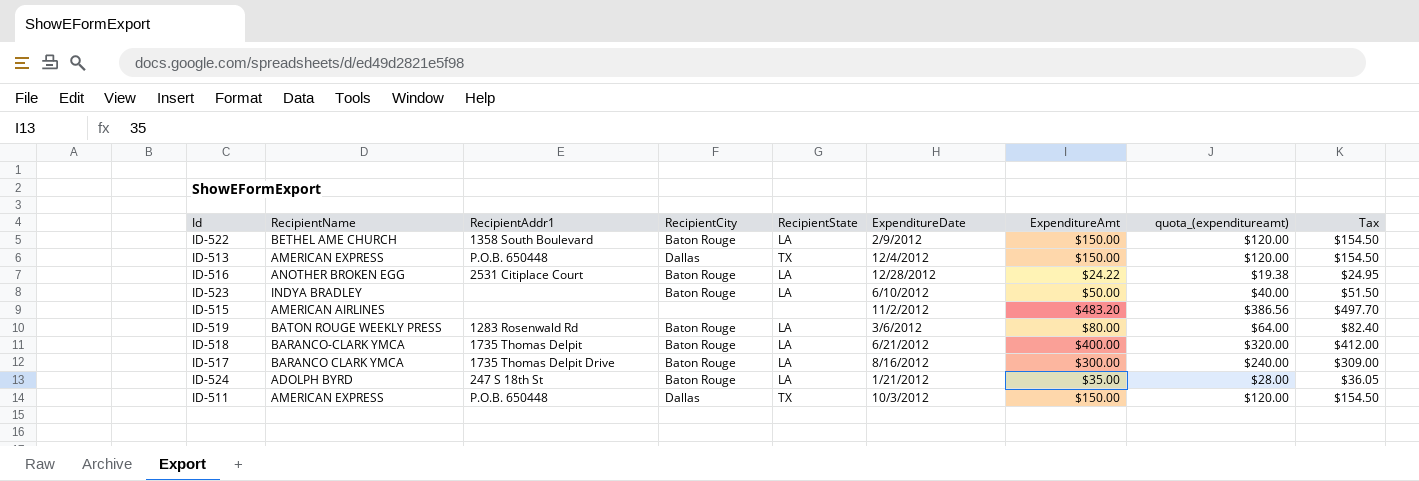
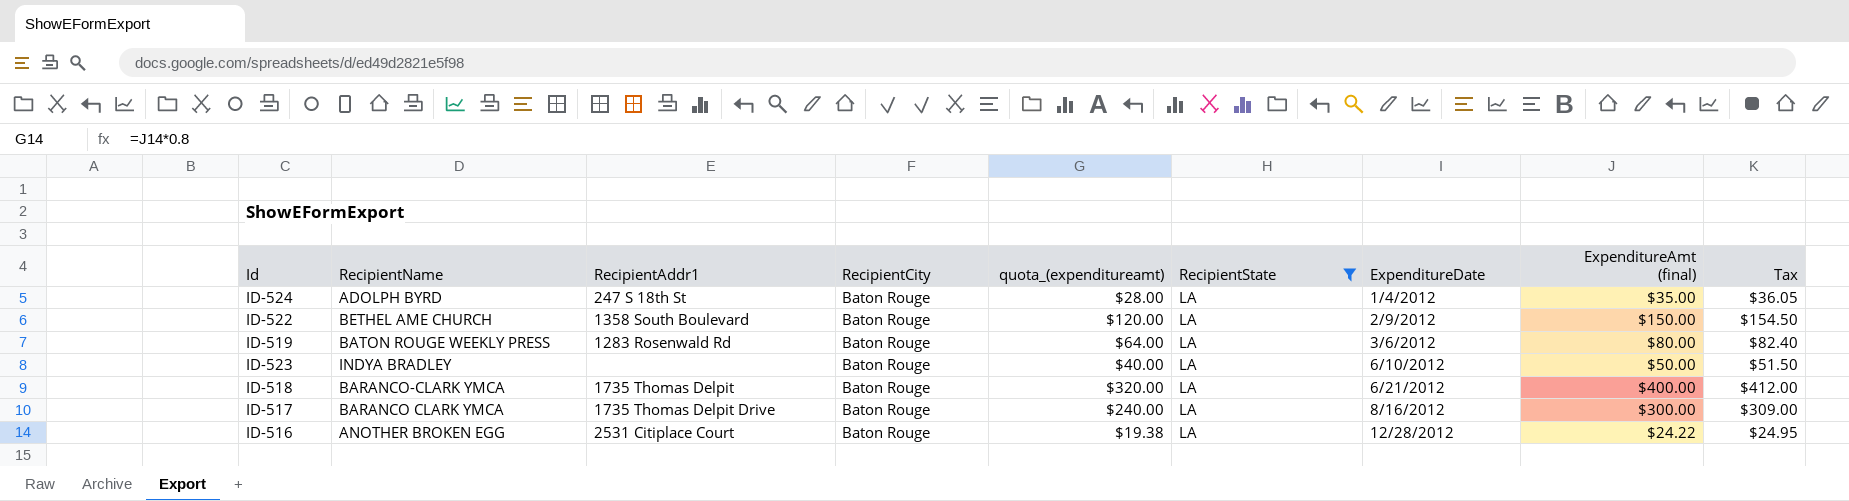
filter: none -> RecipientState = LA
row order: none -> ExpenditureDate ascending
column quota_(expenditureamt) | position: 8 -> 5
column name: ExpenditureAmt -> ExpenditureAmt (final)
ID-524 | ExpenditureDate: 1/21/2012 -> 1/4/2012

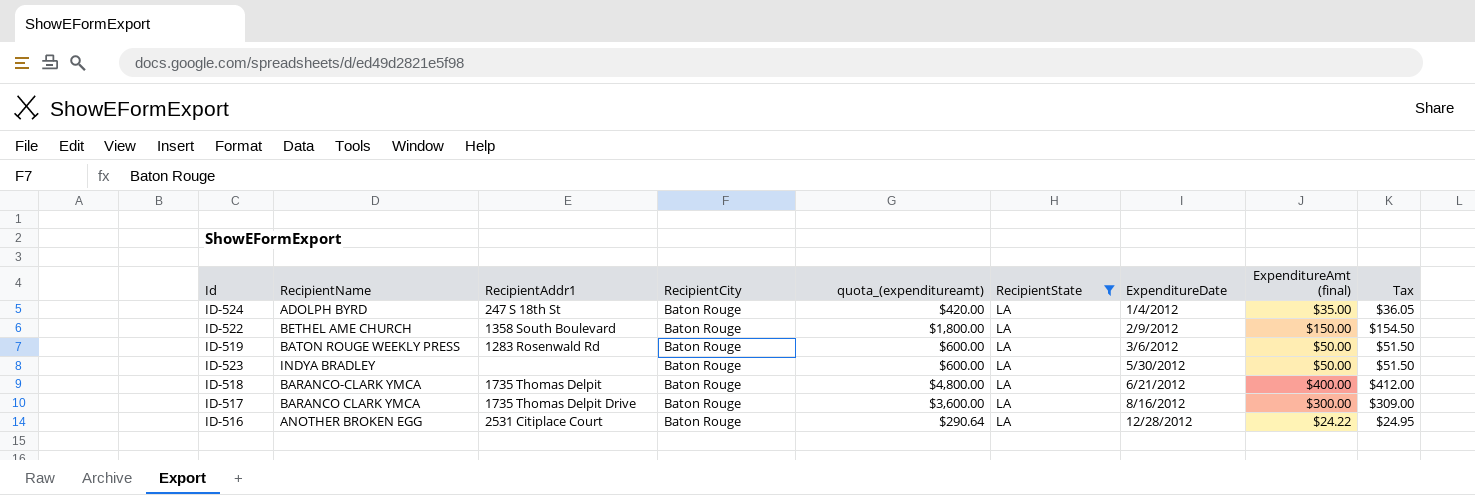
column quota_(expenditureamt) | formula: [ExpenditureAmt (final)] * 0.8 -> [ExpenditureAmt (final)] * 12
ID-519 | ExpenditureAmt (final): $80.00 -> $50.00
ID-519 | Tax: $82.40 -> $51.50
ID-523 | ExpenditureDate: 6/10/2012 -> 5/30/2012

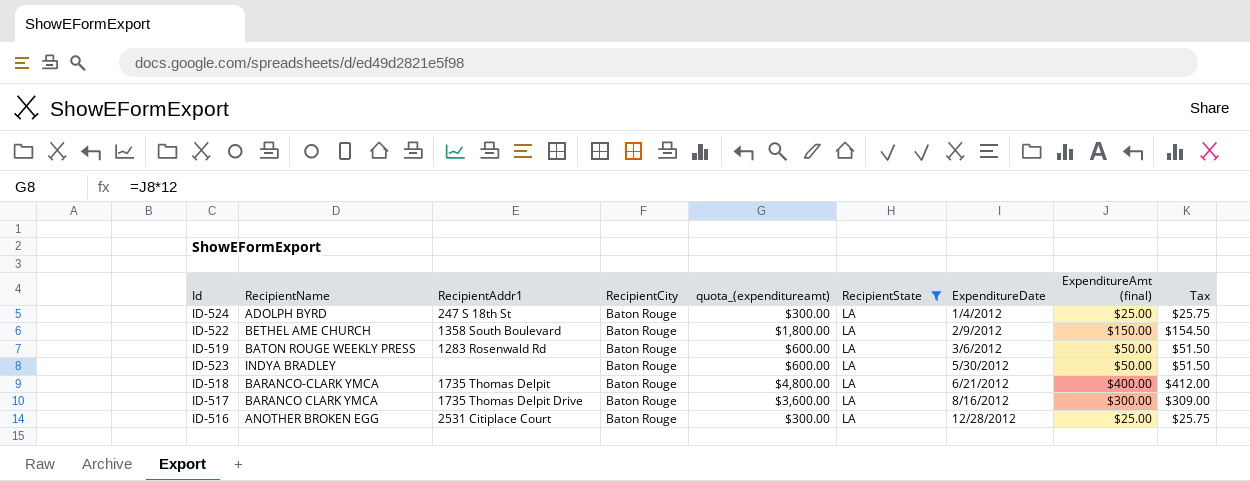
ID-524 | quota_(expenditureamt): $420.00 -> $300.00
ID-524 | ExpenditureAmt (final): $35.00 -> $25.00
ID-524 | Tax: $36.05 -> $25.75
ID-516 | quota_(expenditureamt): $290.64 -> $300.00
ID-516 | ExpenditureAmt (final): $24.22 -> $25.00
ID-516 | Tax: $24.95 -> $25.75

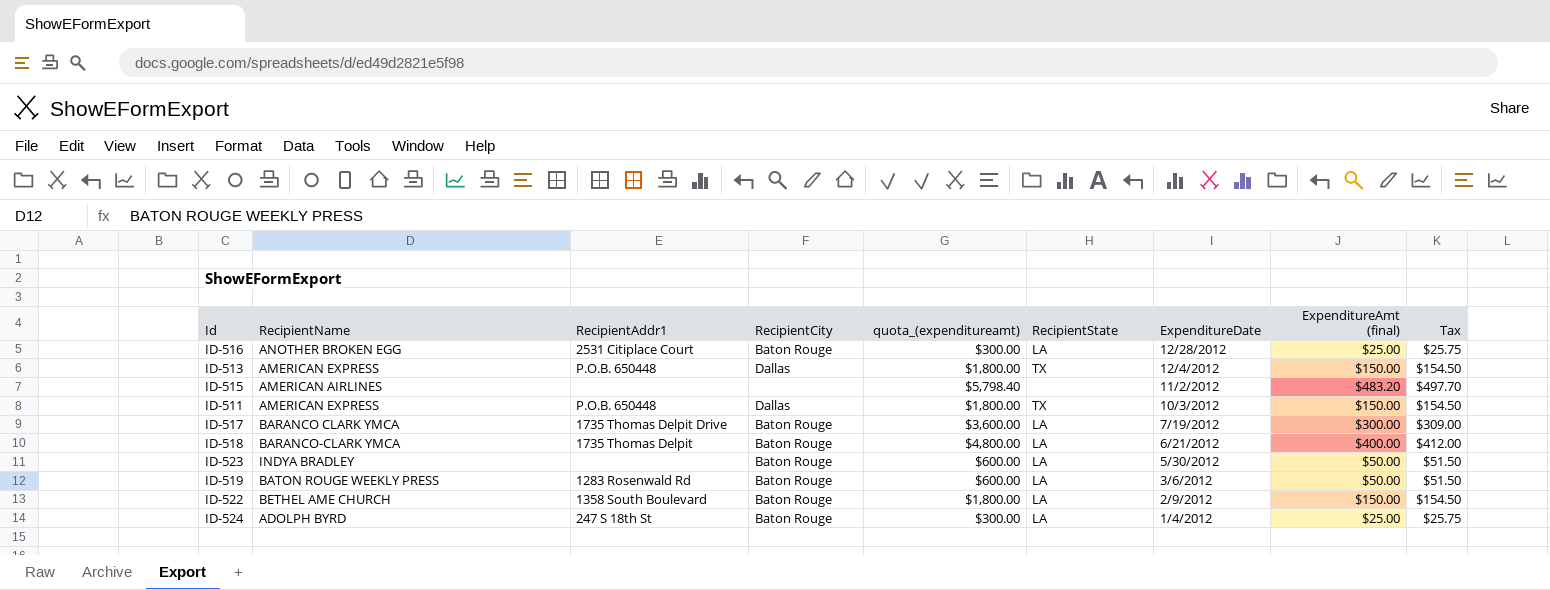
filter: RecipientState = LA -> none
row order: ExpenditureDate ascending -> ExpenditureDate descending
ID-517 | ExpenditureDate: 8/16/2012 -> 7/19/2012

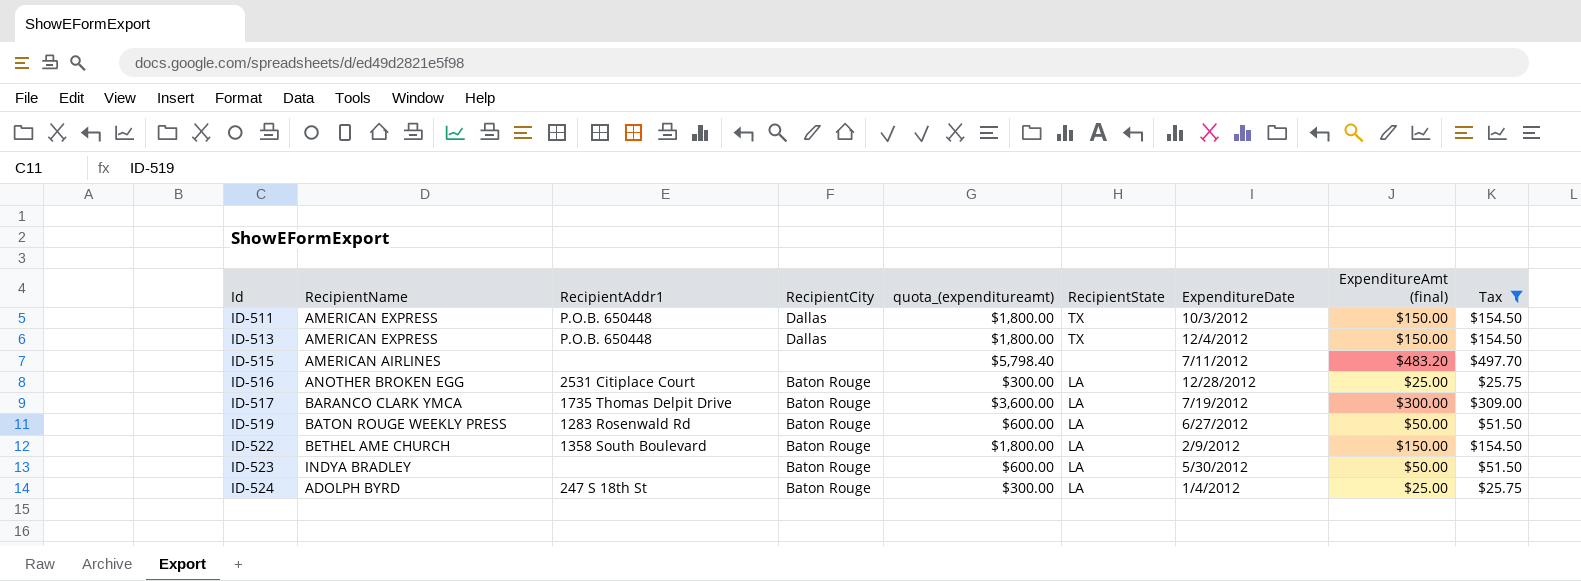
filter: none -> Tax != $412.00
row order: ExpenditureDate descending -> Id ascending
ID-515 | ExpenditureDate: 11/2/2012 -> 7/11/2012
ID-519 | ExpenditureDate: 3/6/2012 -> 6/27/2012

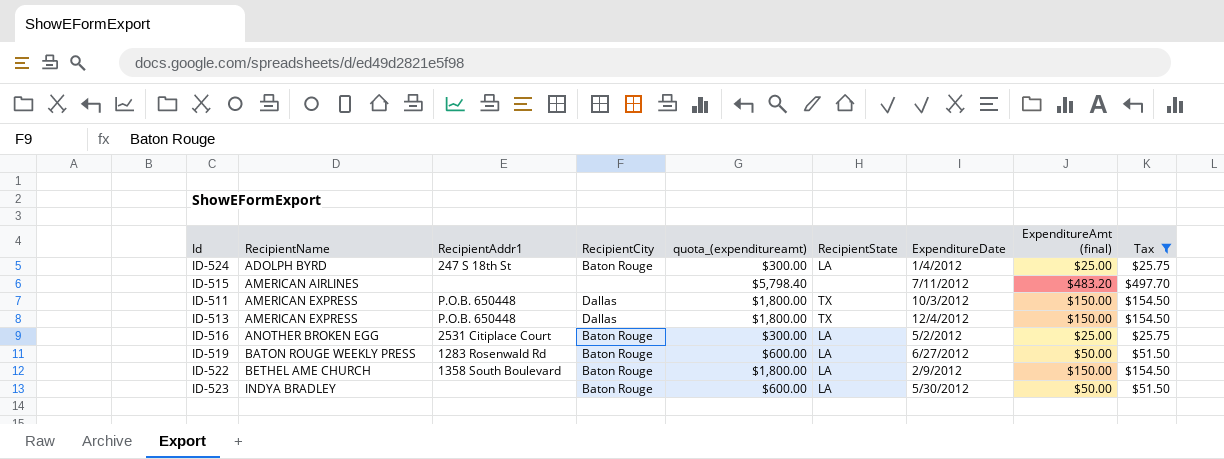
row order: Id ascending -> RecipientName ascending
row ID-517: BARANCO CLARK YMCA | 1735 Thomas Delpit Drive | Baton Rouge | $3,600.00 | LA | 7/19/2012 | $300.00 | $309.00 -> none
ID-516 | ExpenditureDate: 12/28/2012 -> 5/2/2012

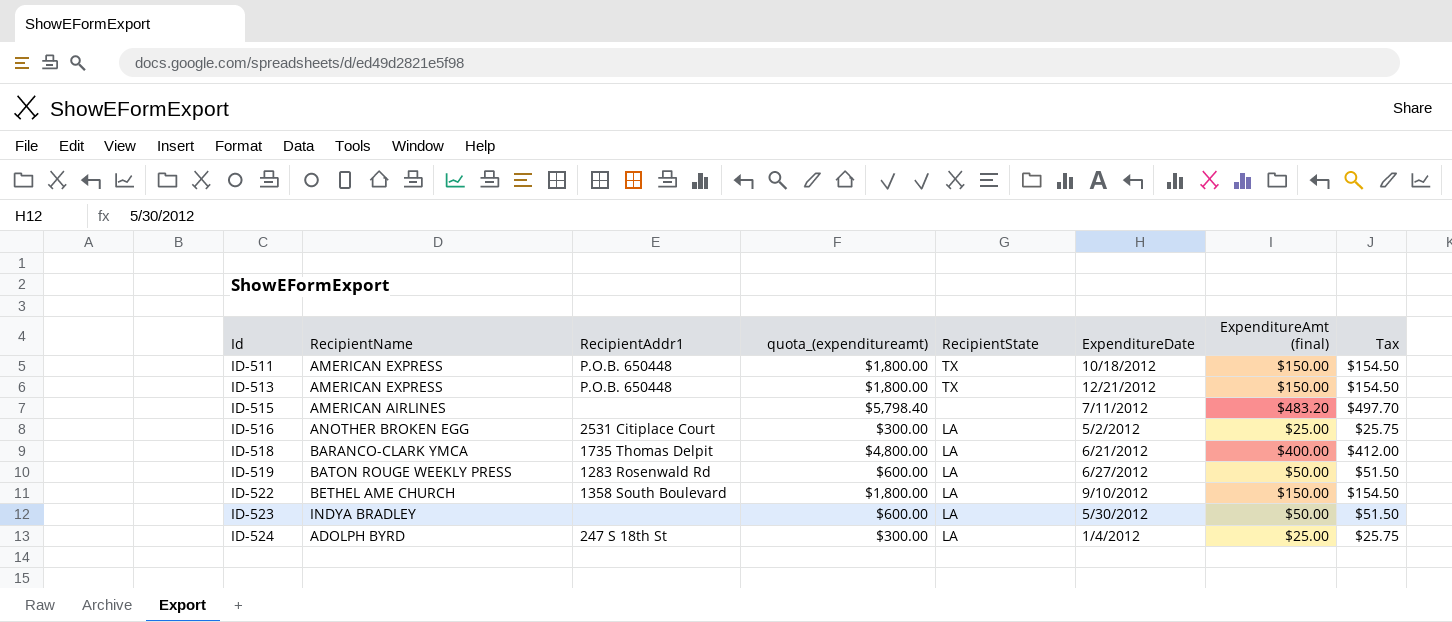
filter: Tax != $412.00 -> none
row order: RecipientName ascending -> Id ascending
column RecipientCity | position: 4 -> none
ID-511 | ExpenditureDate: 10/3/2012 -> 10/18/2012
ID-513 | ExpenditureDate: 12/4/2012 -> 12/21/2012
ID-522 | ExpenditureDate: 2/9/2012 -> 9/10/2012

